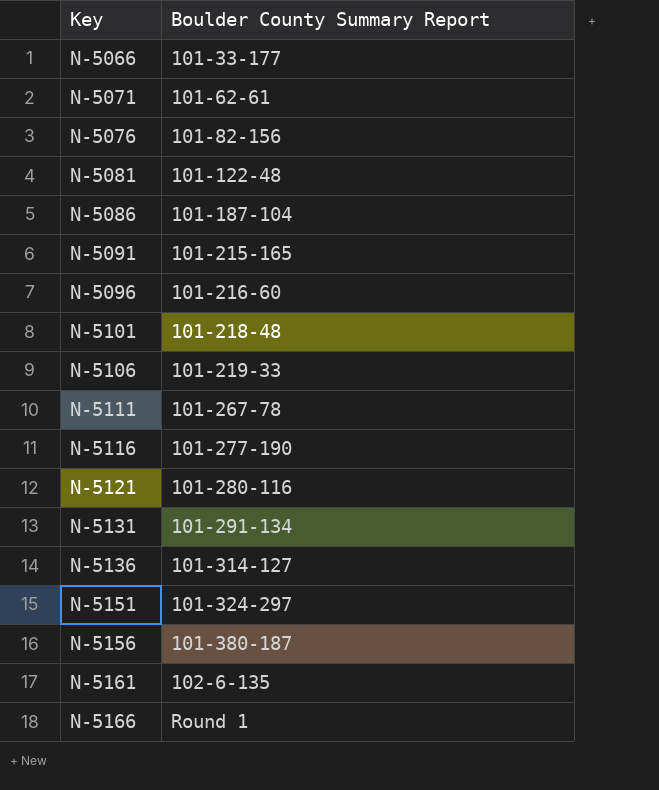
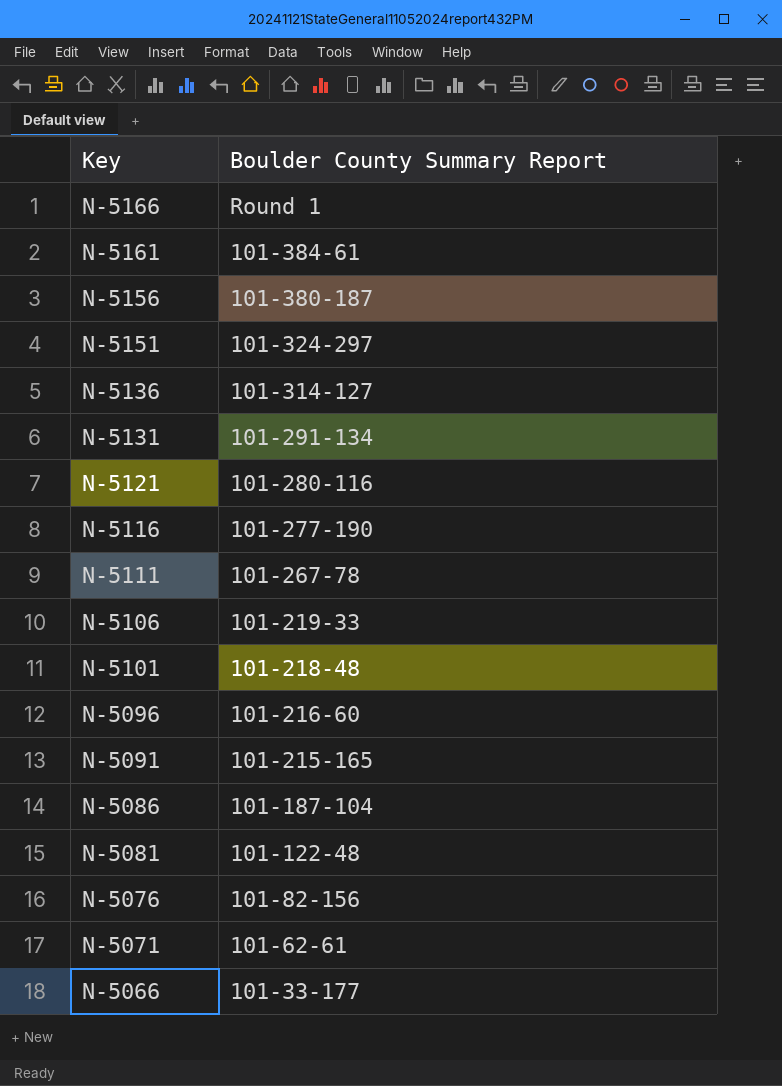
row order: Key ascending -> Key descending
N-5161 | Boulder County Summary Report: 102-6-135 -> 101-384-61

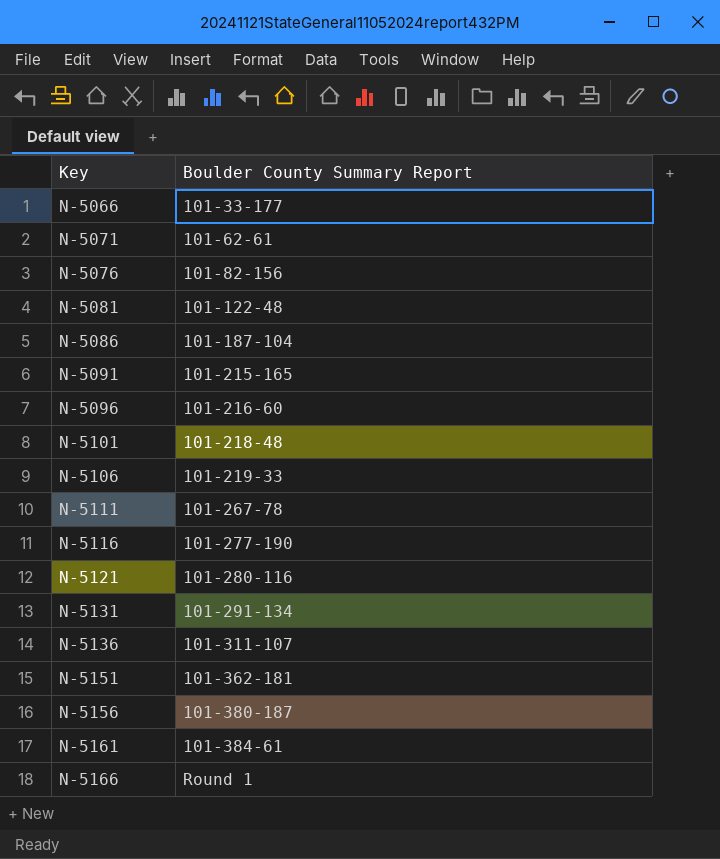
row order: Key descending -> Key ascending
N-5136 | Boulder County Summary Report: 101-314-127 -> 101-311-107
N-5151 | Boulder County Summary Report: 101-324-297 -> 101-362-181

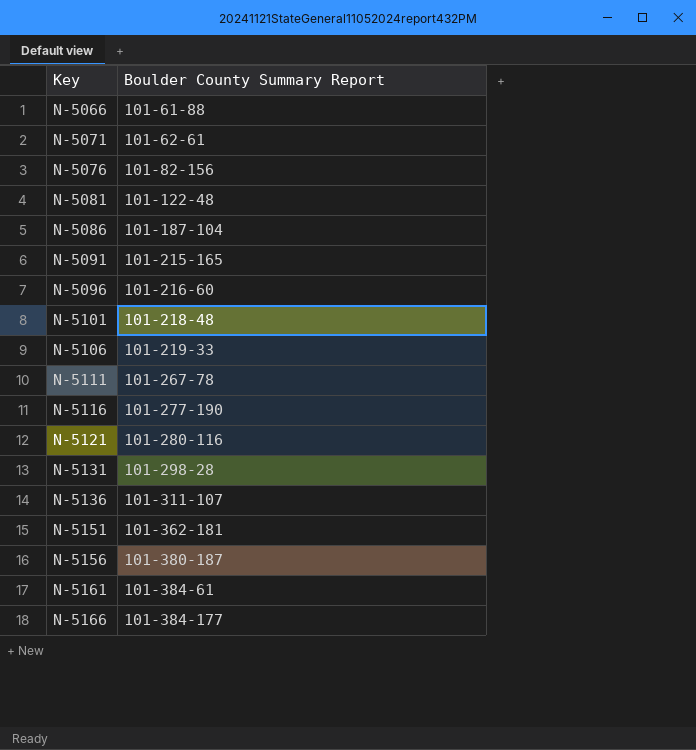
N-5066 | Boulder County Summary Report: 101-33-177 -> 101-61-88
N-5131 | Boulder County Summary Report: 101-291-134 -> 101-298-28
N-5166 | Boulder County Summary Report: Round 1 -> 101-384-177

